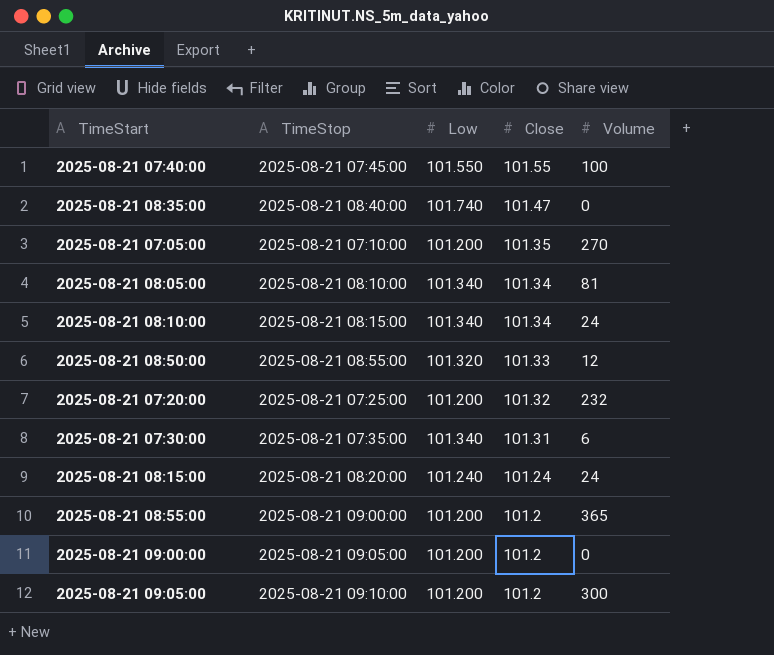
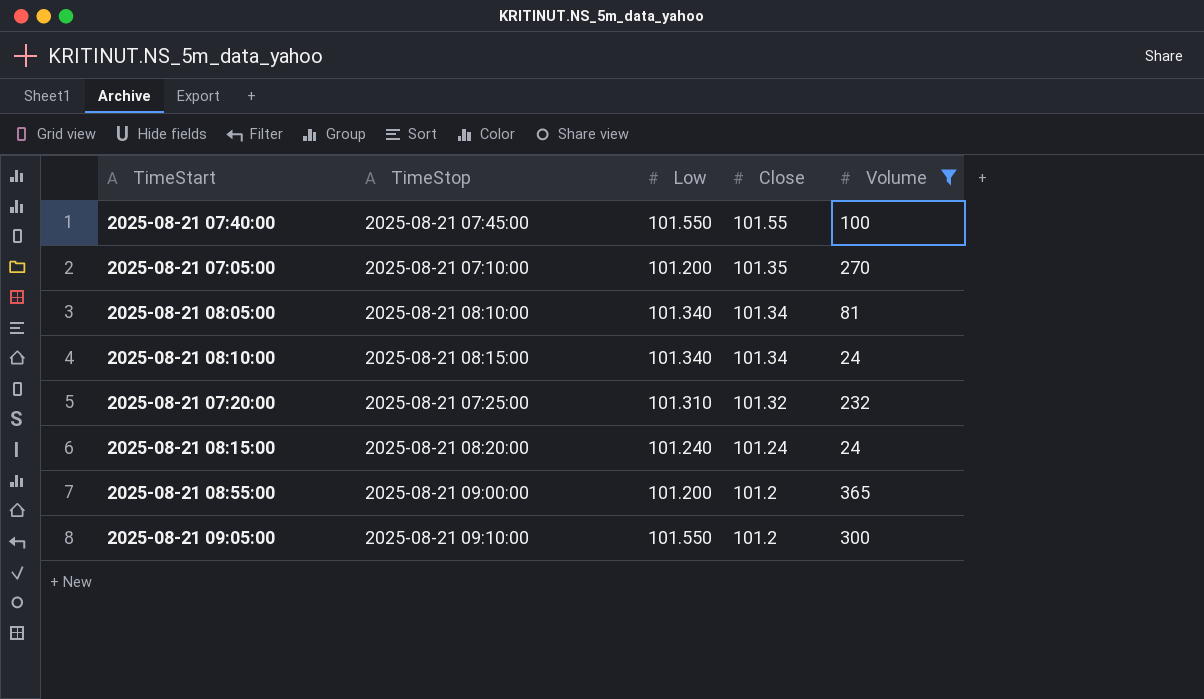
filter: none -> Volume >= 24
2025-08-21 07:20:00 | Low: 101.200 -> 101.310
2025-08-21 09:05:00 | Low: 101.200 -> 101.550

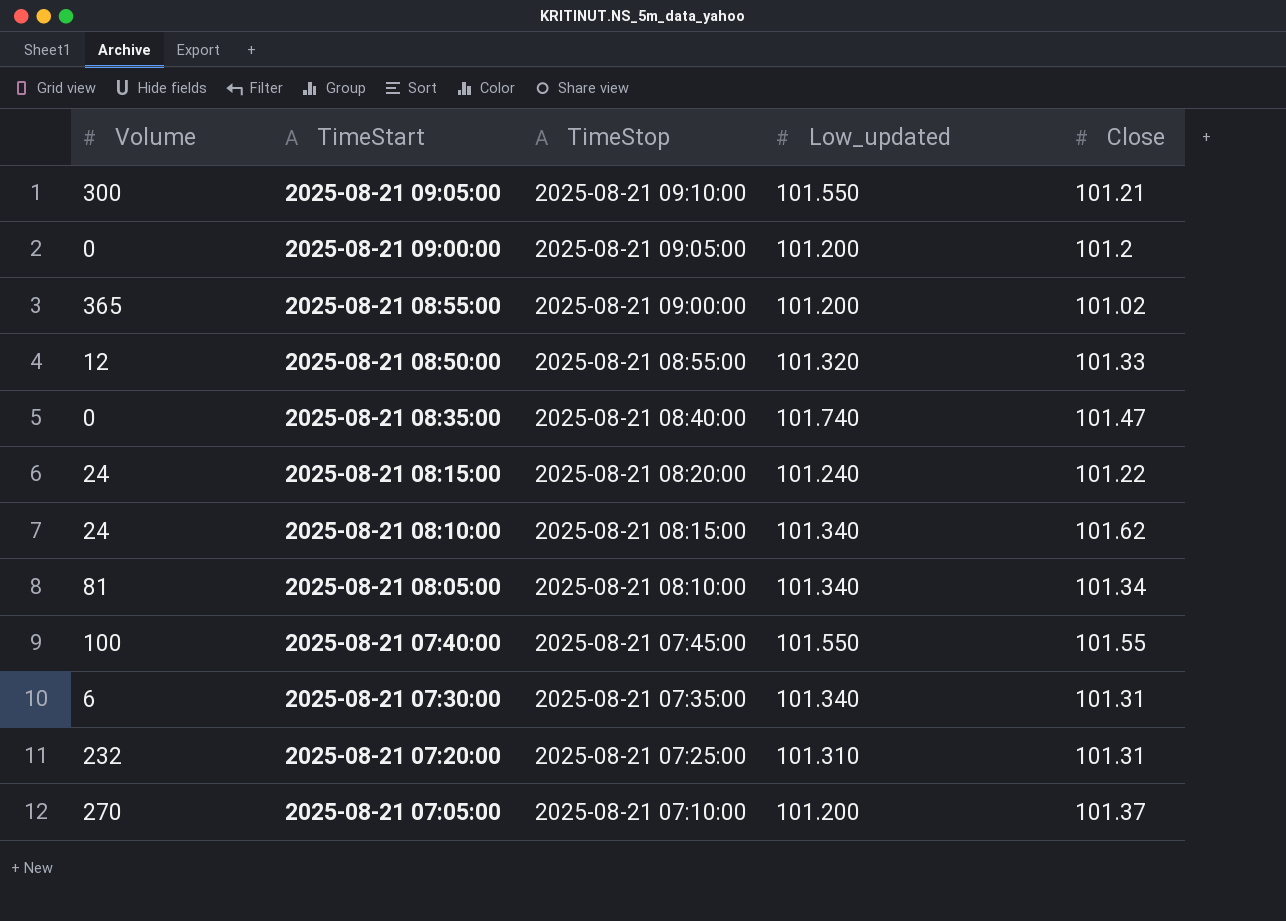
filter: Volume >= 24 -> none
row order: Close descending -> TimeStart descending
column Volume | position: 5 -> 1
column name: Low -> Low_updated
2025-08-21 09:05:00 | Close: 101.2 -> 101.21
2025-08-21 08:55:00 | Close: 101.2 -> 101.02
2025-08-21 08:15:00 | Close: 101.24 -> 101.22
2025-08-21 08:10:00 | Close: 101.34 -> 101.62
2025-08-21 07:20:00 | Close: 101.32 -> 101.31
2025-08-21 07:05:00 | Close: 101.35 -> 101.37

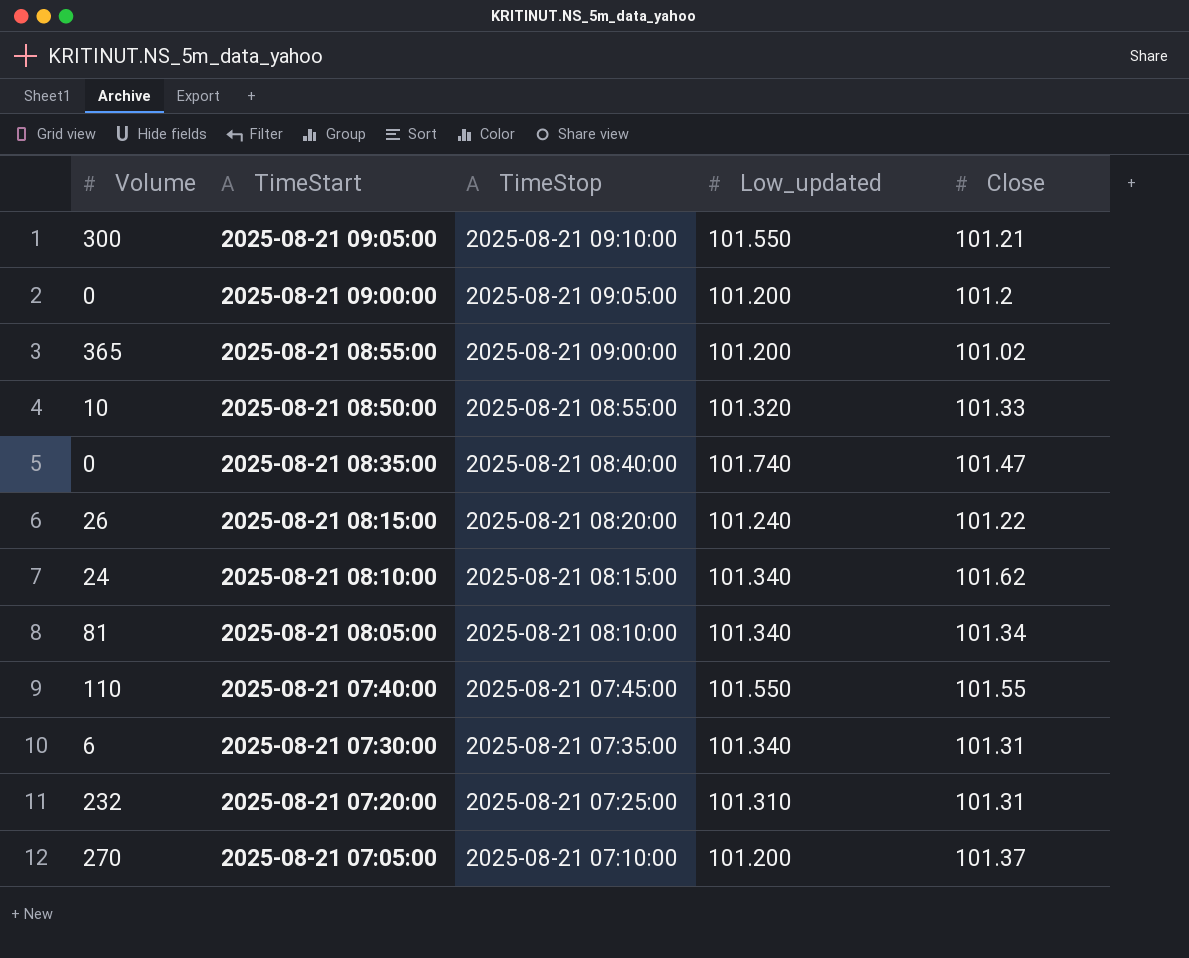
2025-08-21 08:50:00 | Volume: 12 -> 10
2025-08-21 08:15:00 | Volume: 24 -> 26
2025-08-21 07:40:00 | Volume: 100 -> 110

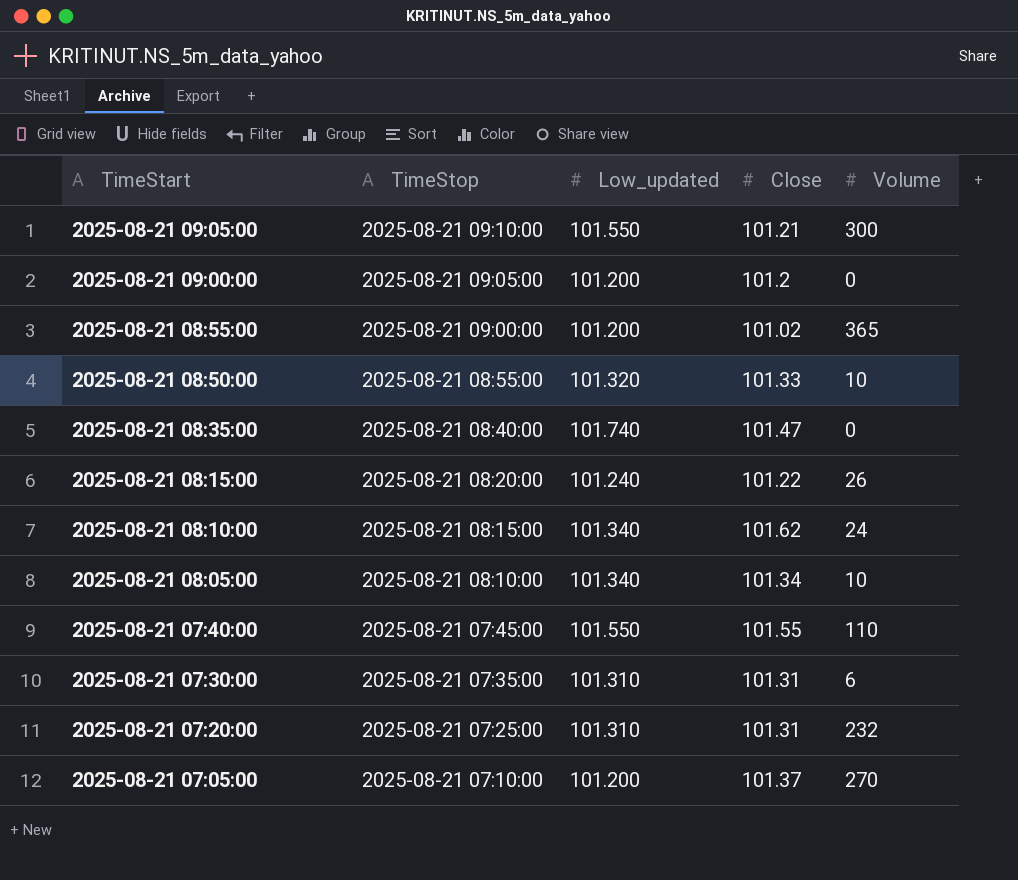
column Volume | position: 1 -> 5
2025-08-21 08:05:00 | Volume: 81 -> 10
2025-08-21 07:30:00 | Low_updated: 101.340 -> 101.310

